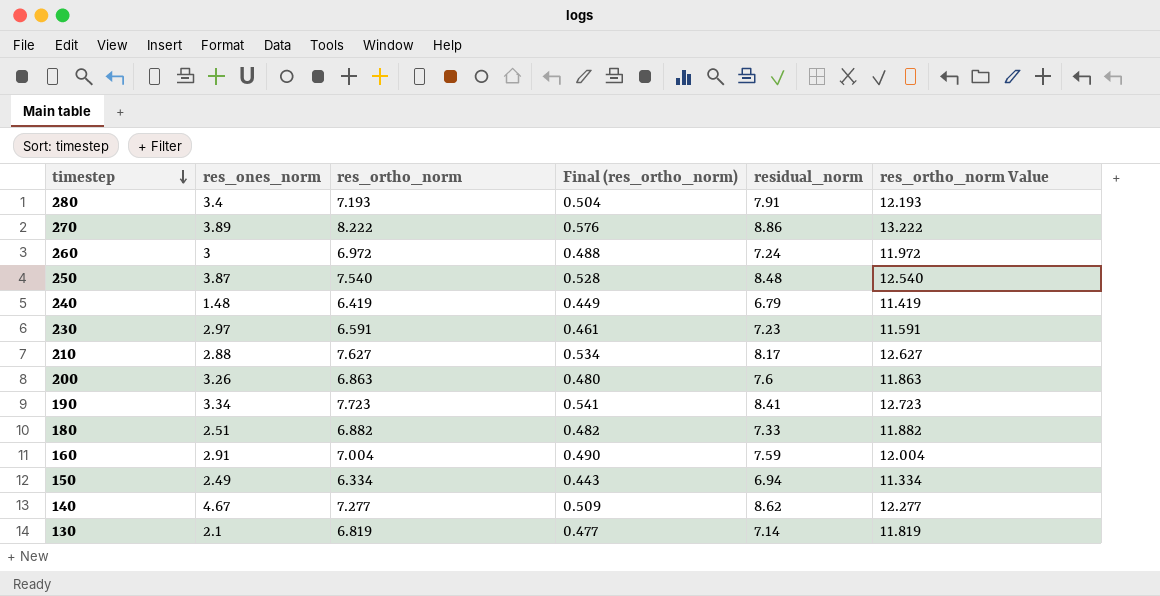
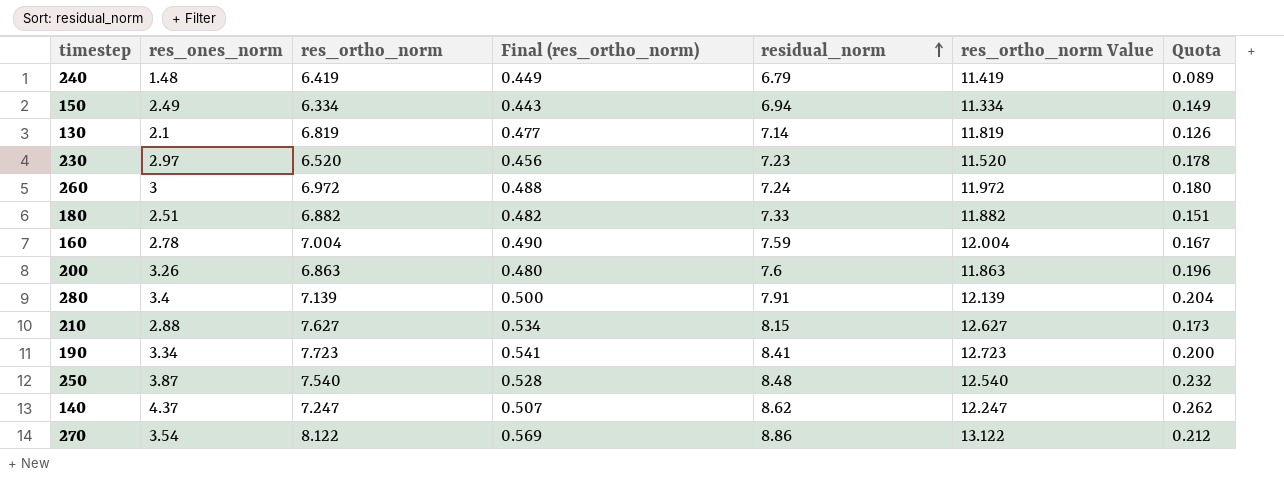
row order: timestep descending -> residual_norm ascending
column Quota | formula: none -> [res_ones_norm] * 0.06
230 | res_ortho_norm: 6.591 -> 6.520
230 | Final (res_ortho_norm): 0.461 -> 0.456
230 | res_ortho_norm Value: 11.591 -> 11.520
160 | res_ones_norm: 2.91 -> 2.78
280 | res_ortho_norm: 7.193 -> 7.139
280 | Final (res_ortho_norm): 0.504 -> 0.500
280 | res_ortho_norm Value: 12.193 -> 12.139
210 | residual_norm: 8.17 -> 8.15
140 | res_ones_norm: 4.67 -> 4.37
140 | res_ortho_norm: 7.277 -> 7.247
140 | Final (res_ortho_norm): 0.509 -> 0.507
140 | res_ortho_norm Value: 12.277 -> 12.247
270 | res_ones_norm: 3.89 -> 3.54
270 | res_ortho_norm: 8.222 -> 8.122
270 | Final (res_ortho_norm): 0.576 -> 0.569
270 | res_ortho_norm Value: 13.222 -> 13.122

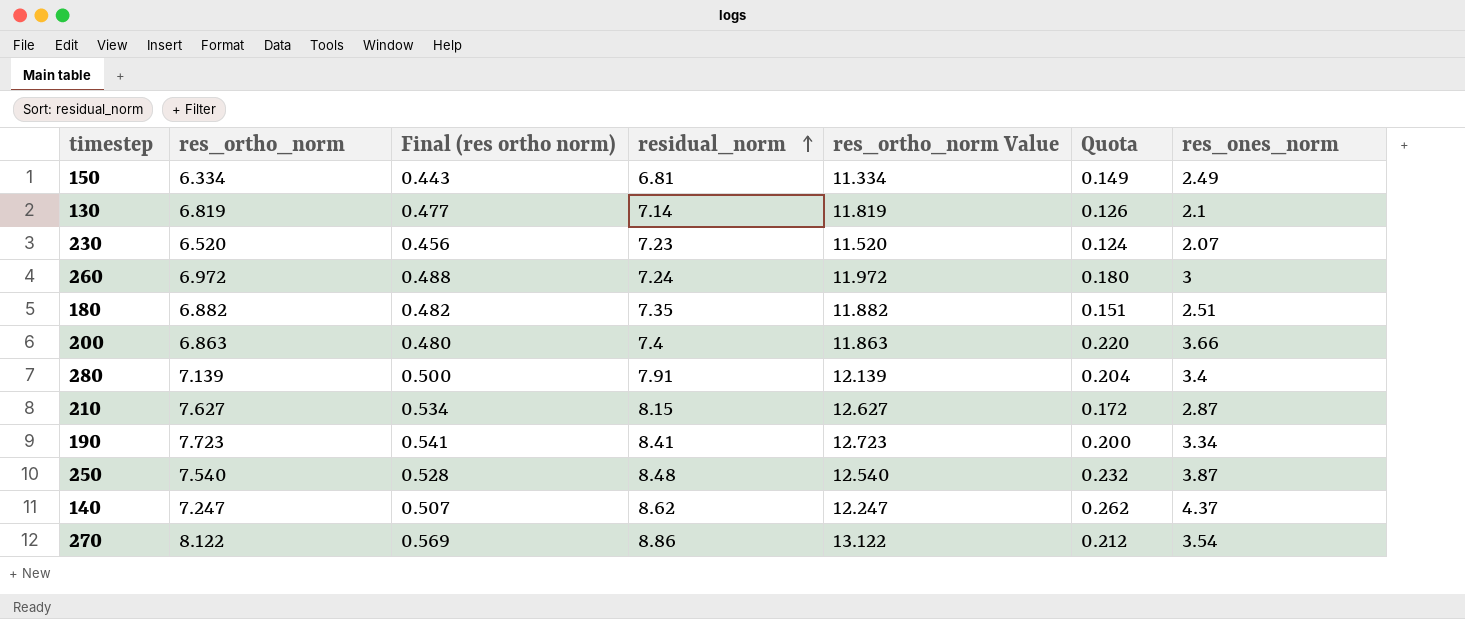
column name: Final (res_ortho_norm) -> Final (res ortho norm)
column res_ones_norm | position: 2 -> 7
row 240: 1.48 | 6.419 | 0.449 | 6.79 | 11.419 | 0.089 -> none
row 160: 2.78 | 7.004 | 0.490 | 7.59 | 12.004 | 0.167 -> none
150 | residual_norm: 6.94 -> 6.81
230 | Quota: 0.178 -> 0.124
230 | res_ones_norm: 2.97 -> 2.07
180 | residual_norm: 7.33 -> 7.35
200 | residual_norm: 7.6 -> 7.4
200 | Quota: 0.196 -> 0.220
200 | res_ones_norm: 3.26 -> 3.66
210 | Quota: 0.173 -> 0.172
210 | res_ones_norm: 2.88 -> 2.87

